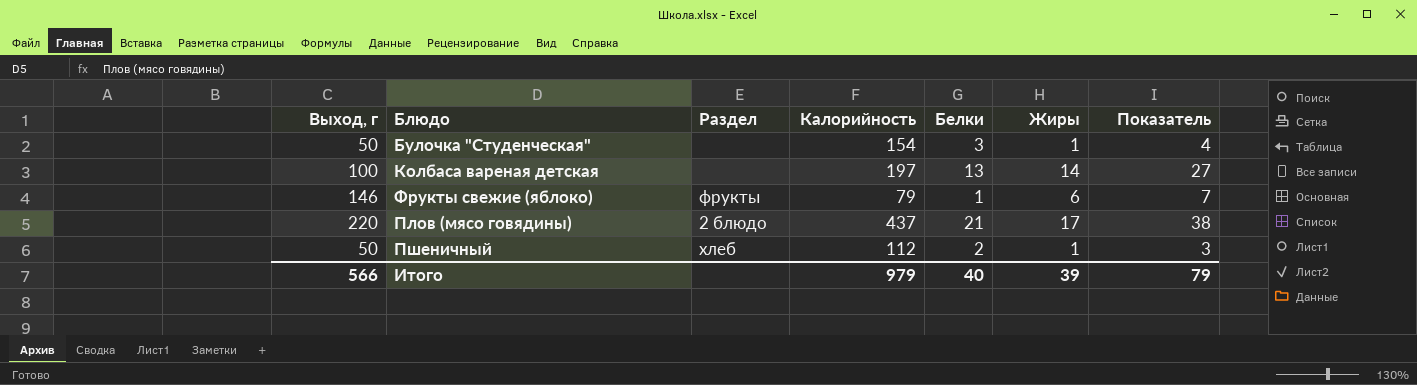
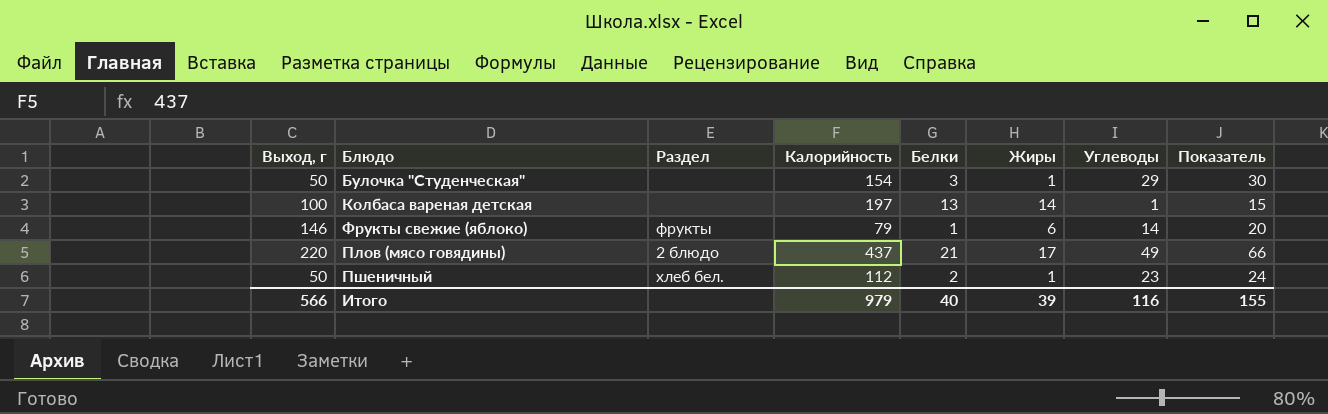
column Углеводы | position: none -> 7
column Показатель | formula: [Белки] + [Жиры] -> [Жиры] + [Углеводы]
Пшеничный | Раздел: хлеб -> хлеб бел.
Итого | Показатель: 79 -> 155

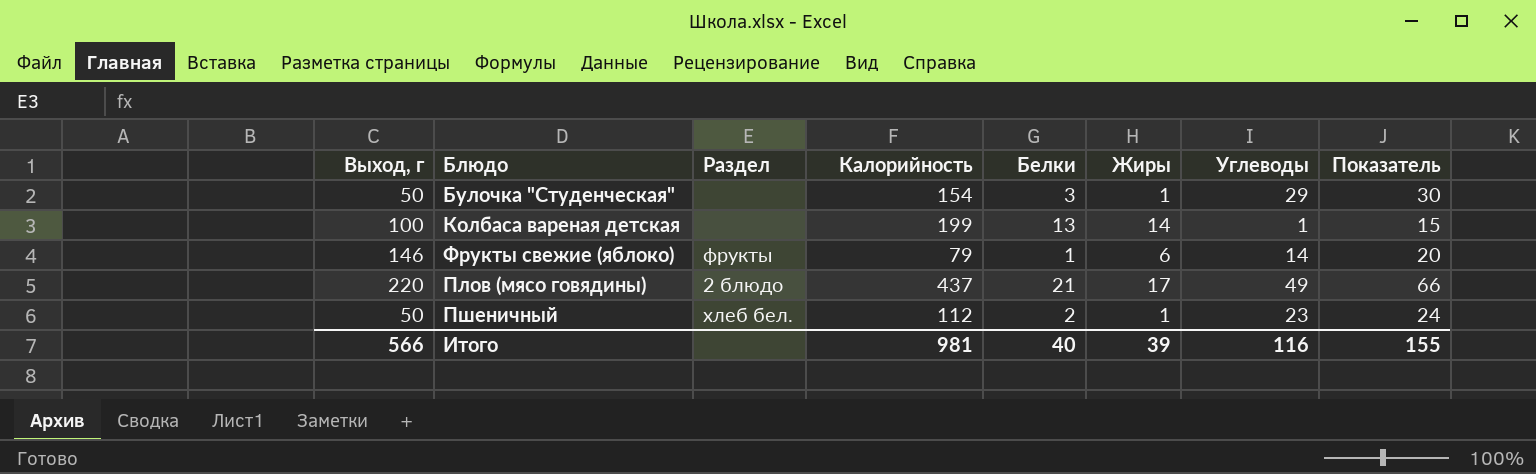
Колбаса вареная детская | Калорийность: 197 -> 199
Итого | Калорийность: 979 -> 981

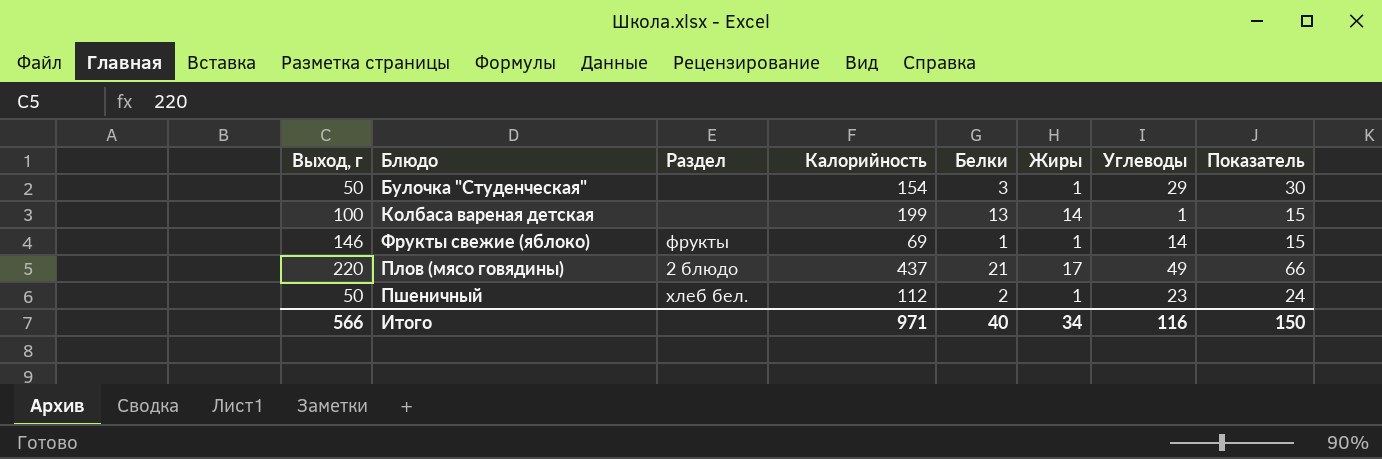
Фрукты свежие (яблоко) | Калорийность: 79 -> 69
Фрукты свежие (яблоко) | Жиры: 6 -> 1
Фрукты свежие (яблоко) | Показатель: 20 -> 15
Итого | Калорийность: 981 -> 971
Итого | Жиры: 39 -> 34
Итого | Показатель: 155 -> 150

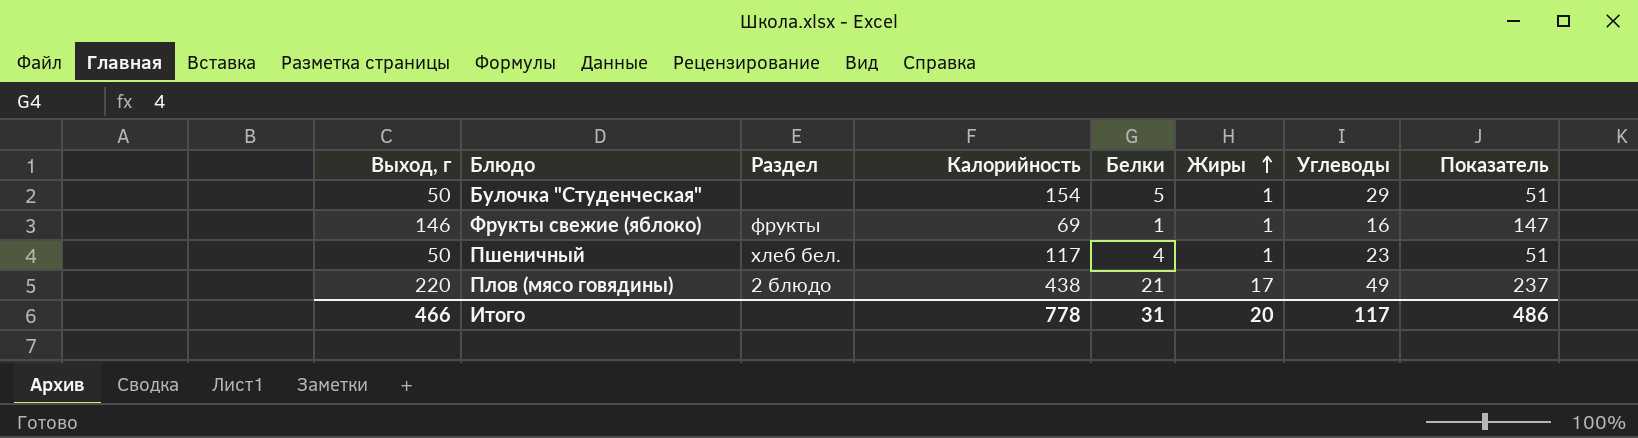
row order: none -> Жиры ascending
column Показатель | formula: [Жиры] + [Углеводы] -> [Выход, г] + [Жиры]
row Колбаса вареная детская: 100 | none | 199 | 13 | 14 | 1 | 15 -> none
Булочка "Студенческая" | Белки: 3 -> 5
Фрукты свежие (яблоко) | Углеводы: 14 -> 16
Пшеничный | Калорийность: 112 -> 117
Пшеничный | Белки: 2 -> 4
Плов (мясо говядины) | Калорийность: 437 -> 438
Итого | Выход, г: 566 -> 466
Итого | Калорийность: 971 -> 778
Итого | Белки: 40 -> 31
Итого | Жиры: 34 -> 20
Итого | Углеводы: 116 -> 117
Итого | Показатель: 150 -> 486

